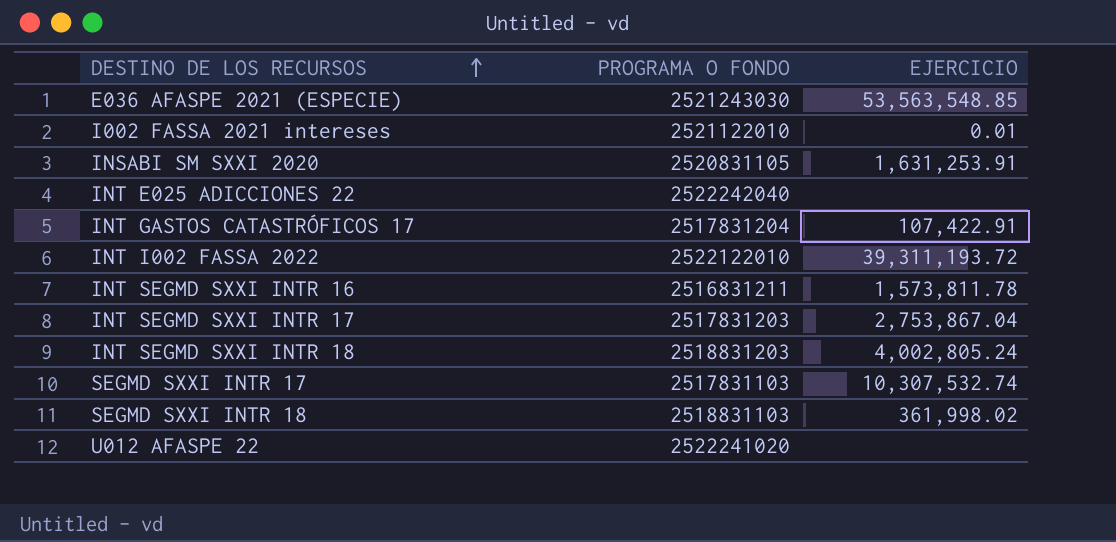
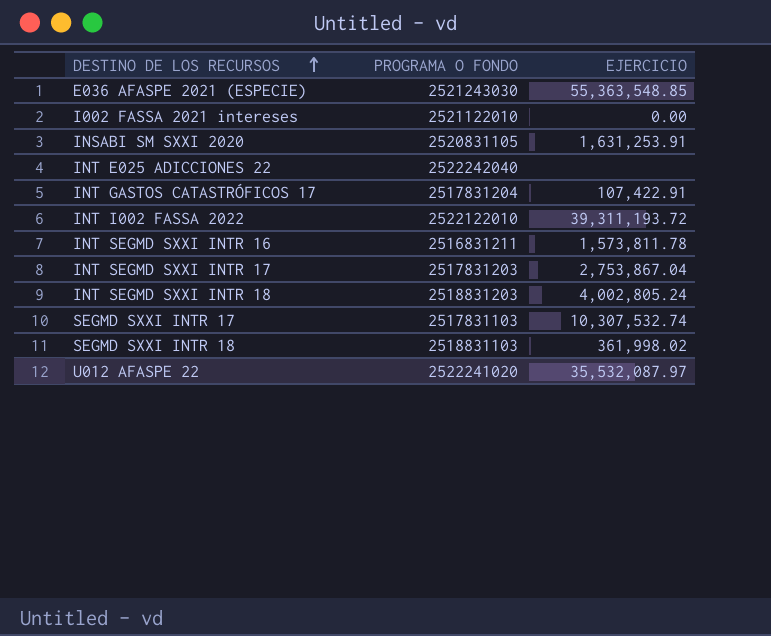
E036 AFASPE 2021 (ESPECIE) | EJERCICIO: 53,563,548.85 -> 55,363,548.85
I002 FASSA 2021 intereses | EJERCICIO: 0.01 -> 0.00
U012 AFASPE 22 | EJERCICIO: none -> 35,532,087.97

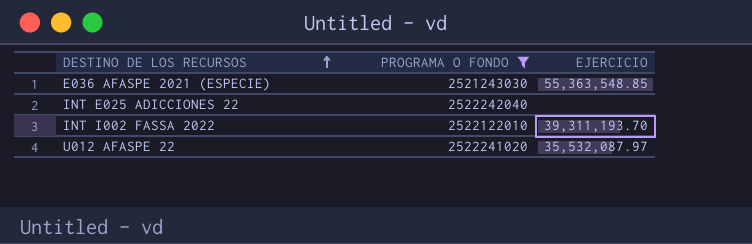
filter: none -> PROGRAMA O FONDO >= 2521243030
INT I002 FASSA 2022 | EJERCICIO: 39,311,193.72 -> 39,311,193.70

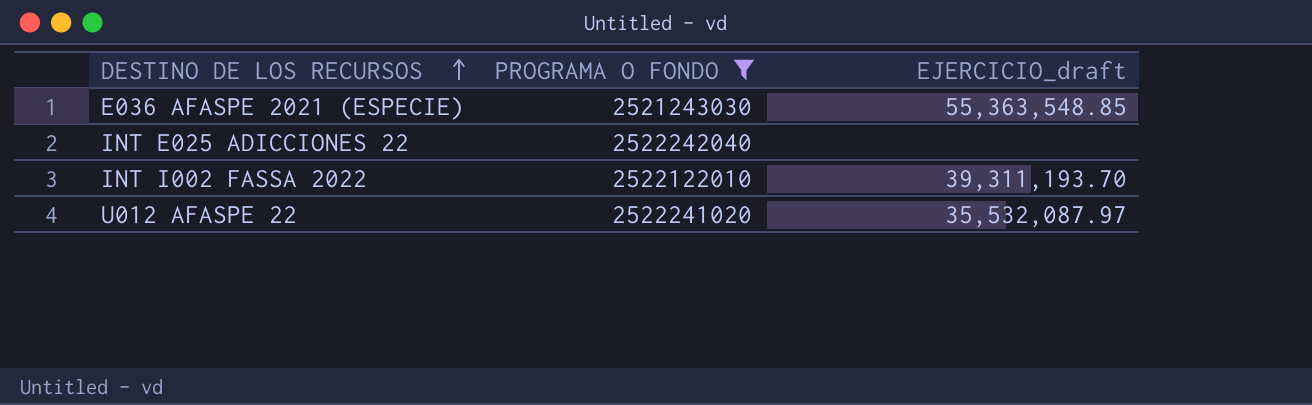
column name: EJERCICIO -> EJERCICIO_draft

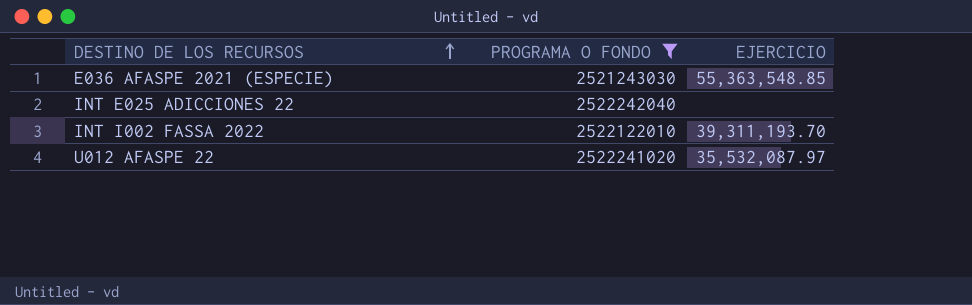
column name: EJERCICIO_draft -> EJERCICIO

